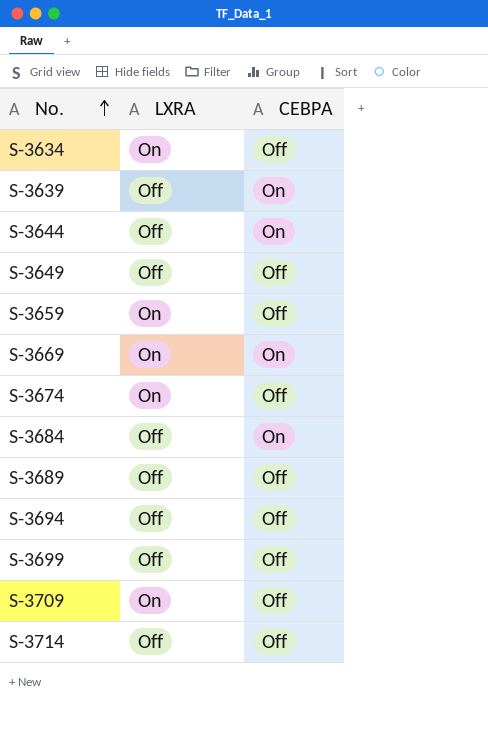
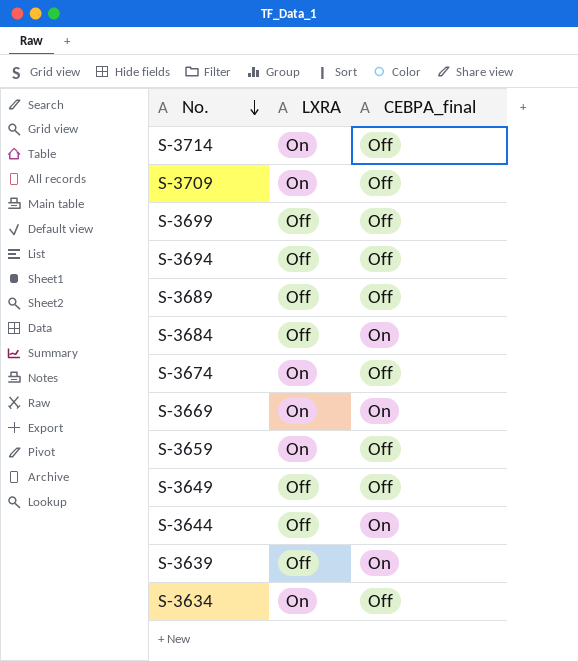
row order: No. ascending -> No. descending
column name: CEBPA -> CEBPA_final
S-3714 | LXRA: Off -> On

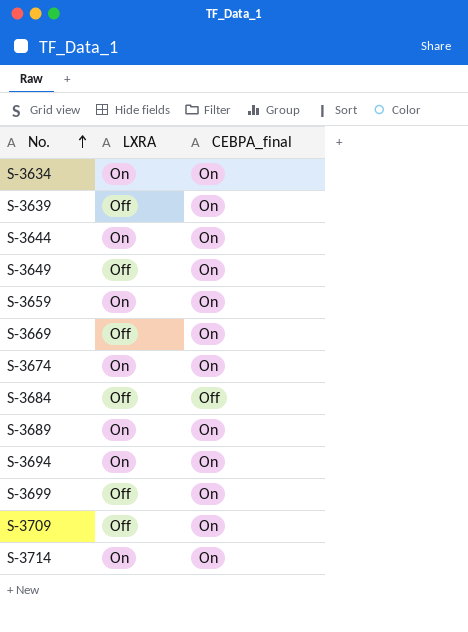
row order: No. descending -> No. ascending
S-3634 | CEBPA_final: Off -> On
S-3644 | LXRA: Off -> On
S-3649 | CEBPA_final: Off -> On
S-3659 | CEBPA_final: Off -> On
S-3669 | LXRA: On -> Off
S-3674 | CEBPA_final: Off -> On
S-3684 | CEBPA_final: On -> Off
S-3689 | LXRA: Off -> On
S-3689 | CEBPA_final: Off -> On
S-3694 | LXRA: Off -> On
S-3694 | CEBPA_final: Off -> On
S-3699 | CEBPA_final: Off -> On
S-3709 | LXRA: On -> Off
S-3709 | CEBPA_final: Off -> On
S-3714 | CEBPA_final: Off -> On

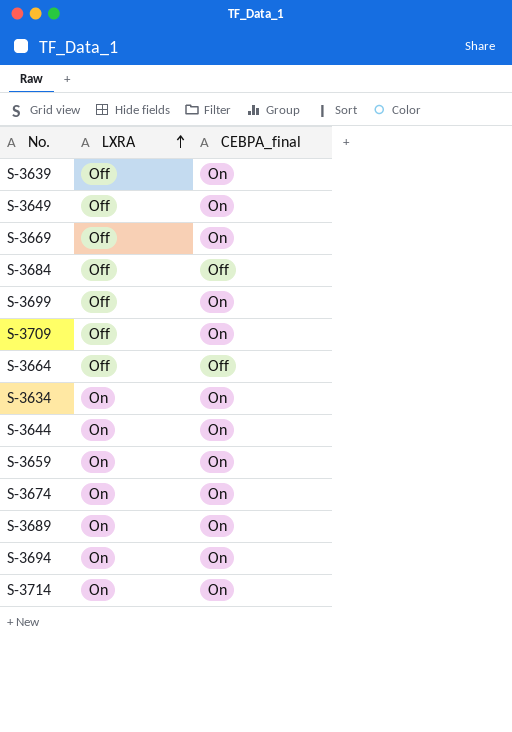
row order: No. ascending -> LXRA ascending
row S-3664: none -> Off | Off

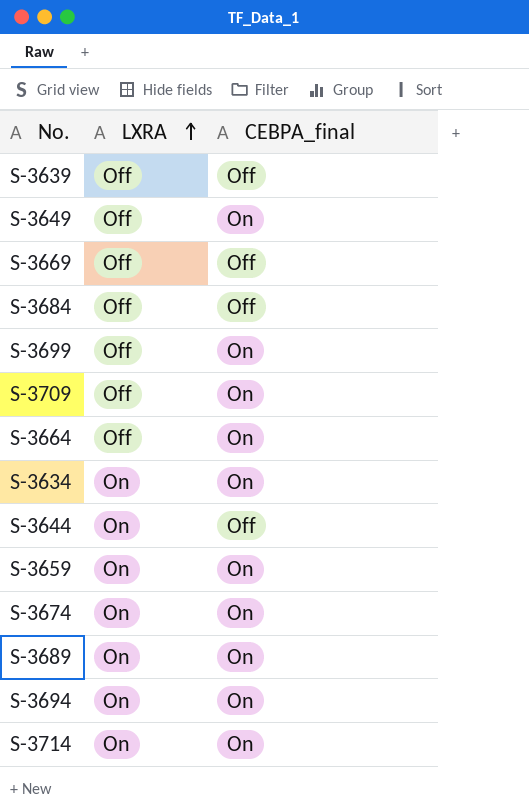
S-3639 | CEBPA_final: On -> Off
S-3669 | CEBPA_final: On -> Off
S-3664 | CEBPA_final: Off -> On
S-3644 | CEBPA_final: On -> Off

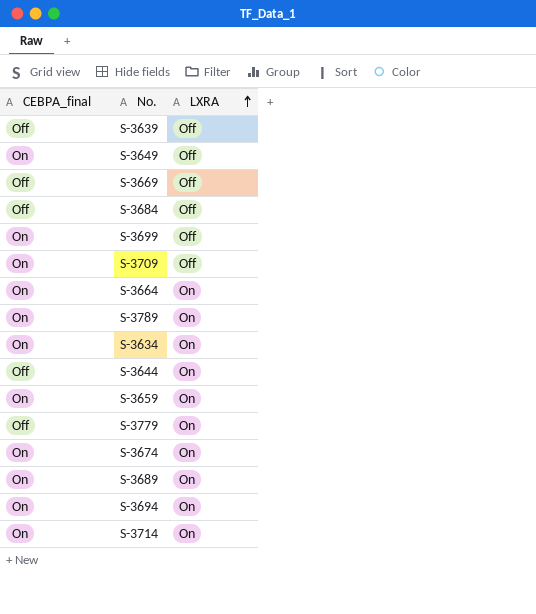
column CEBPA_final | position: 3 -> 1
S-3664 | LXRA: Off -> On
row S-3789: none -> On | On
row S-3779: none -> Off | On

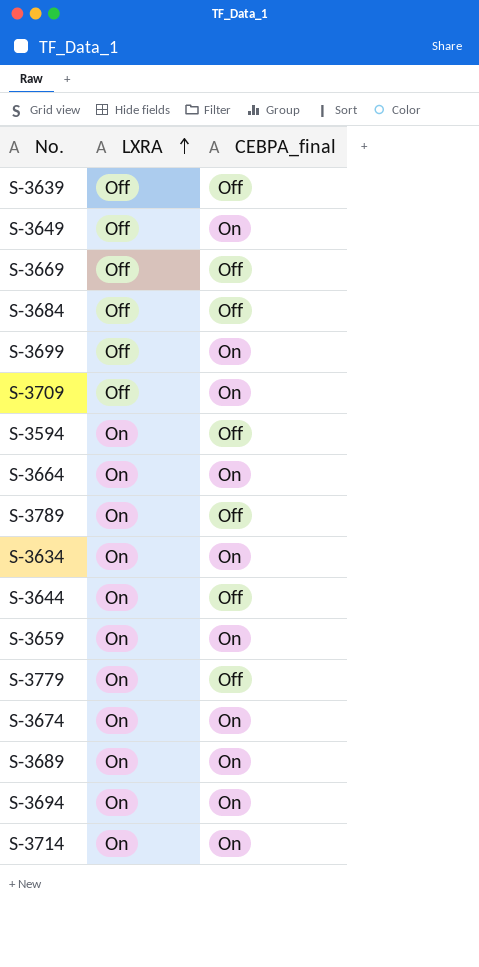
column CEBPA_final | position: 1 -> 3
row S-3594: none -> On | Off
S-3789 | CEBPA_final: On -> Off

